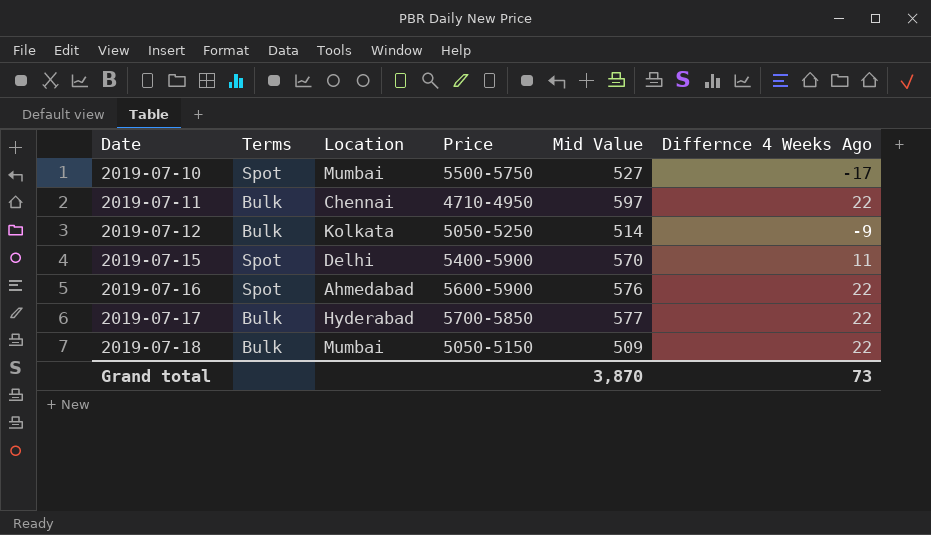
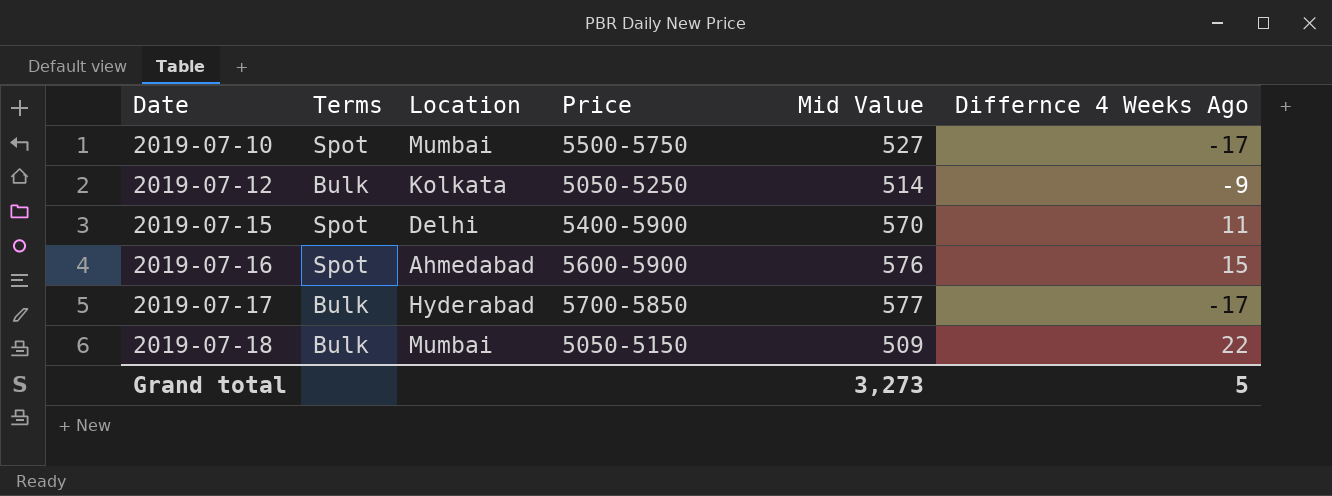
row 2019-07-11: Bulk | Chennai | 4710-4950 | 597 | 22 -> none
2019-07-16 | Differnce 4 Weeks Ago: 22 -> 15
2019-07-17 | Differnce 4 Weeks Ago: 22 -> -17
Grand total | Mid Value: 3,870 -> 3,273
Grand total | Differnce 4 Weeks Ago: 73 -> 5

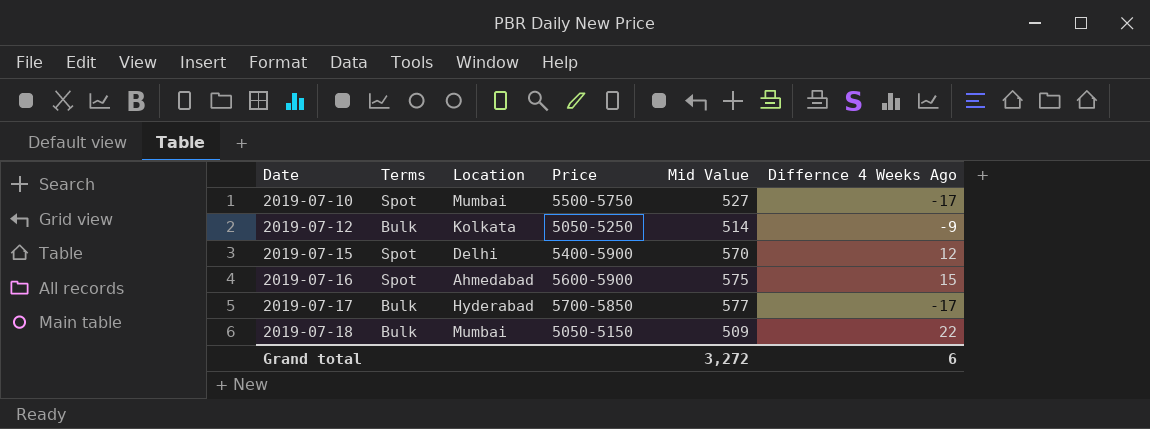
2019-07-15 | Differnce 4 Weeks Ago: 11 -> 12
2019-07-16 | Mid Value: 576 -> 575
Grand total | Mid Value: 3,273 -> 3,272
Grand total | Differnce 4 Weeks Ago: 5 -> 6

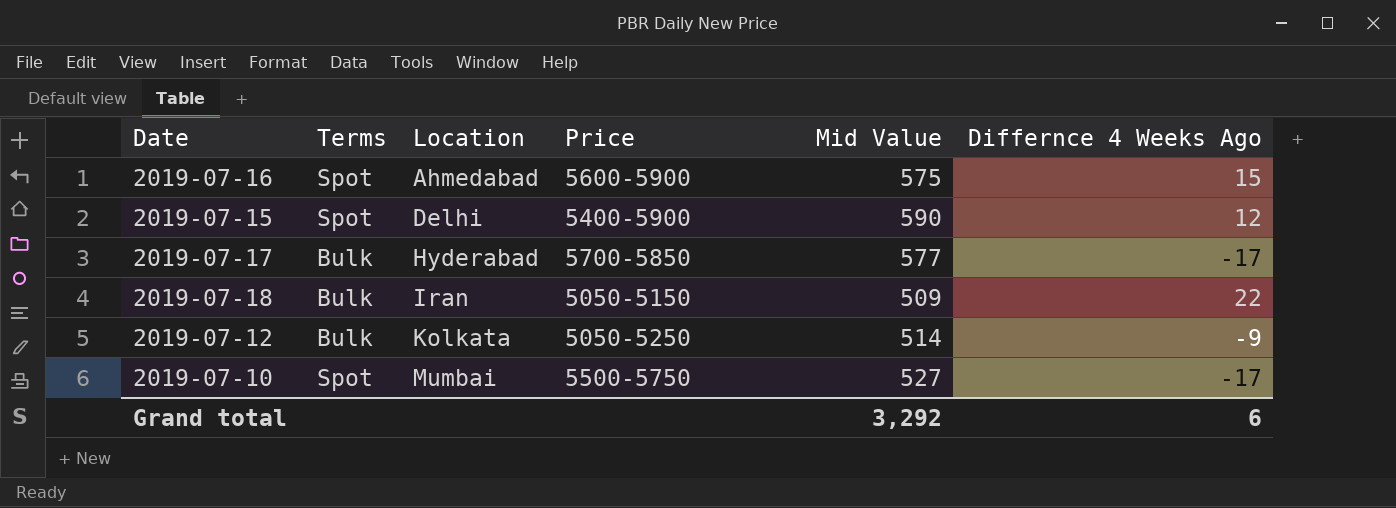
row order: Date ascending -> Location ascending
2019-07-15 | Mid Value: 570 -> 590
2019-07-18 | Location: Mumbai -> Iran
Grand total | Mid Value: 3,272 -> 3,292

